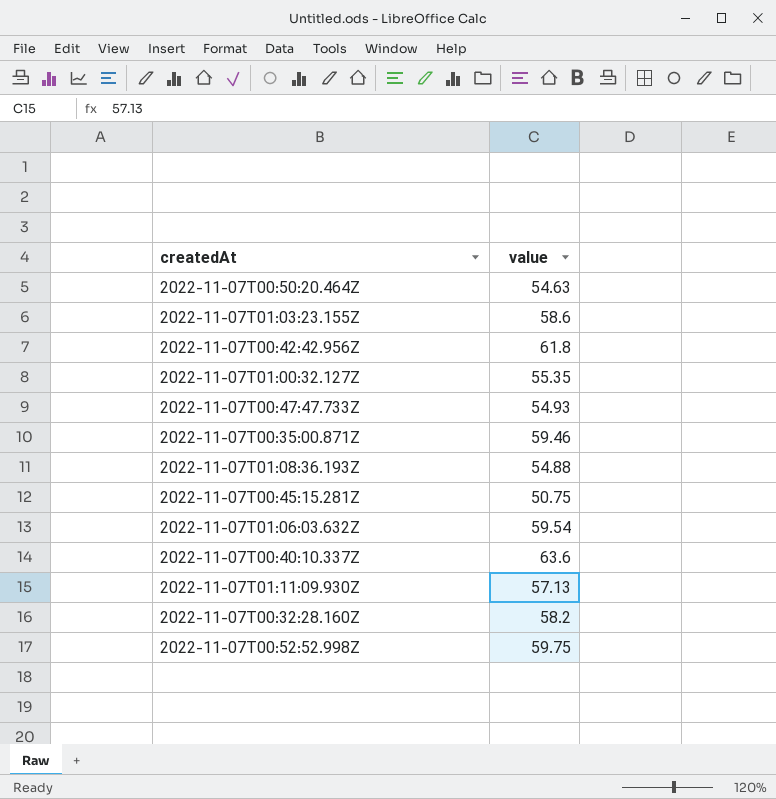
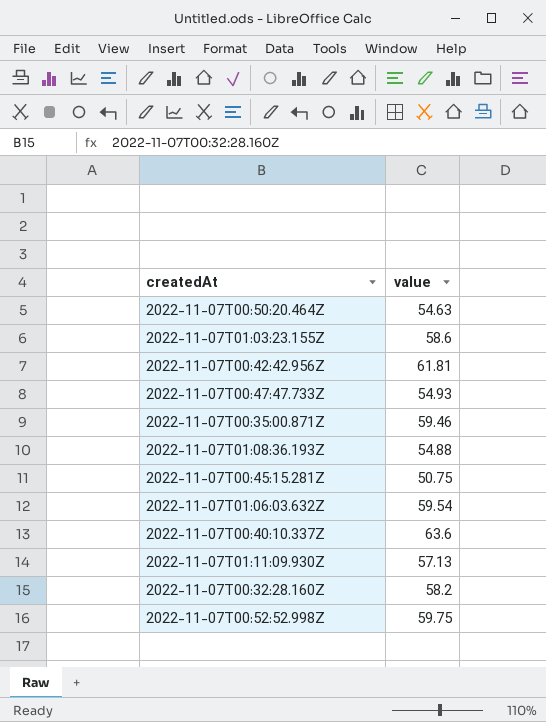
row 2022-11-07T01:00:32.127Z: 55.35 -> none
2022-11-07T00:42:42.956Z | value: 61.8 -> 61.81

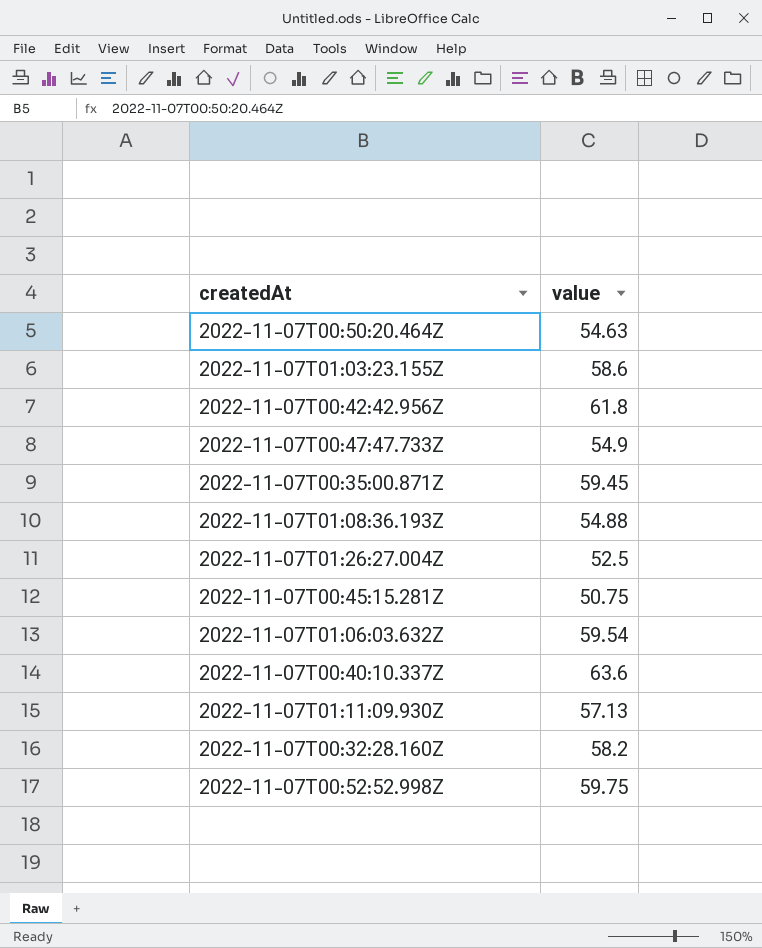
2022-11-07T00:42:42.956Z | value: 61.81 -> 61.8
2022-11-07T00:47:47.733Z | value: 54.93 -> 54.9
2022-11-07T00:35:00.871Z | value: 59.46 -> 59.45
row 2022-11-07T01:26:27.004Z: none -> 52.5

